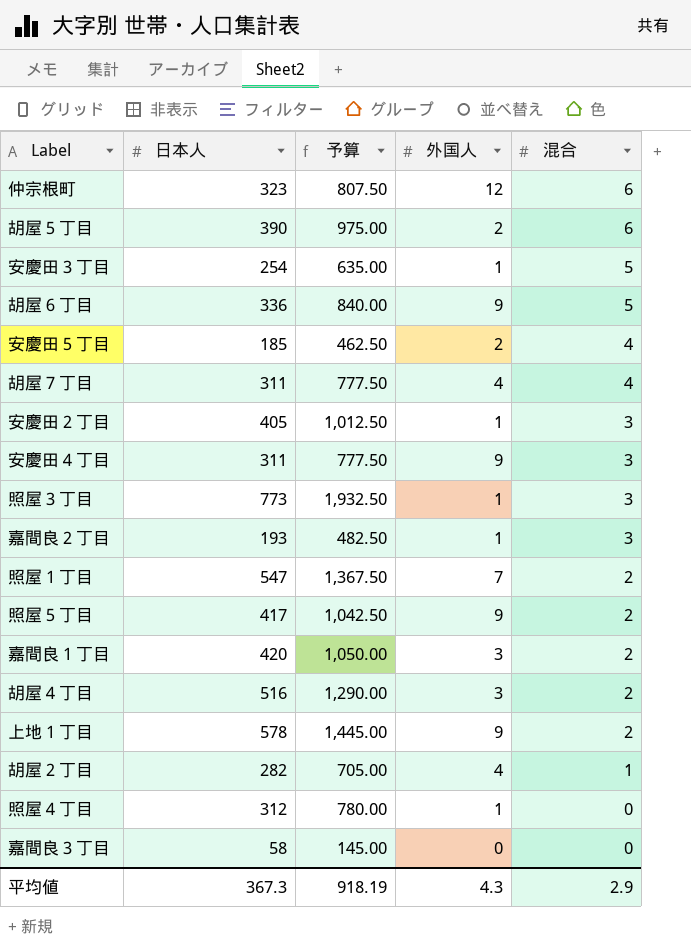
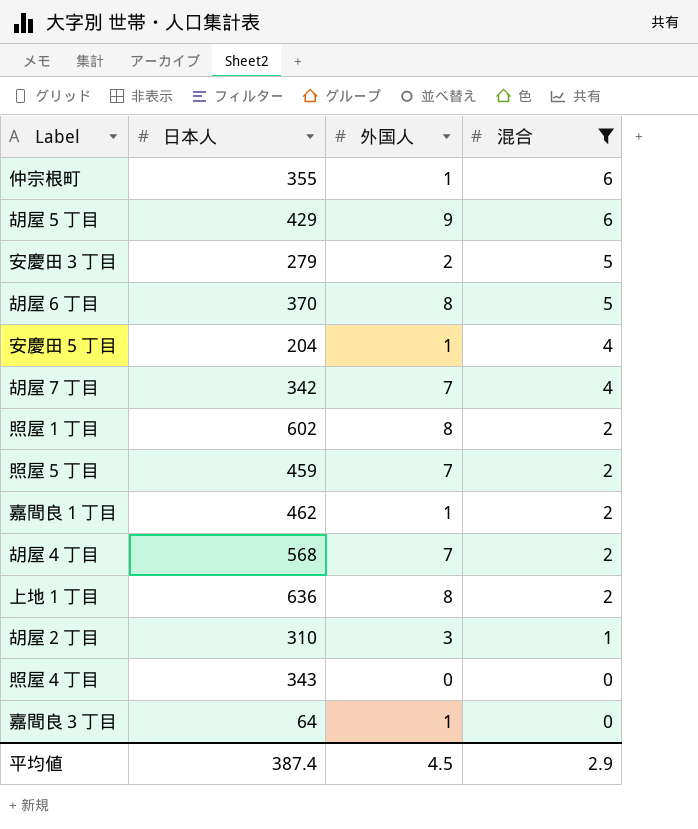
filter: none -> 混合 != 3
column 予算 | formula: [日本人] * 2.5 -> none
仲宗根町 | 日本人: 323 -> 355
仲宗根町 | 外国人: 12 -> 1
胡屋５丁目 | 日本人: 390 -> 429
胡屋５丁目 | 外国人: 2 -> 9
安慶田３丁目 | 日本人: 254 -> 279
安慶田３丁目 | 外国人: 1 -> 2
胡屋６丁目 | 日本人: 336 -> 370
胡屋６丁目 | 外国人: 9 -> 8
安慶田５丁目 | 日本人: 185 -> 204
安慶田５丁目 | 外国人: 2 -> 1
胡屋７丁目 | 日本人: 311 -> 342
胡屋７丁目 | 外国人: 4 -> 7
照屋１丁目 | 日本人: 547 -> 602
照屋１丁目 | 外国人: 7 -> 8
照屋５丁目 | 日本人: 417 -> 459
照屋５丁目 | 外国人: 9 -> 7
嘉間良１丁目 | 日本人: 420 -> 462
嘉間良１丁目 | 外国人: 3 -> 1
胡屋４丁目 | 日本人: 516 -> 568
胡屋４丁目 | 外国人: 3 -> 7
上地１丁目 | 日本人: 578 -> 636
上地１丁目 | 外国人: 9 -> 8
胡屋２丁目 | 日本人: 282 -> 310
胡屋２丁目 | 外国人: 4 -> 3
照屋４丁目 | 日本人: 312 -> 343
照屋４丁目 | 外国人: 1 -> 0
嘉間良３丁目 | 日本人: 58 -> 64
嘉間良３丁目 | 外国人: 0 -> 1
平均値 | 日本人: 367.3 -> 387.4
平均値 | 外国人: 4.3 -> 4.5

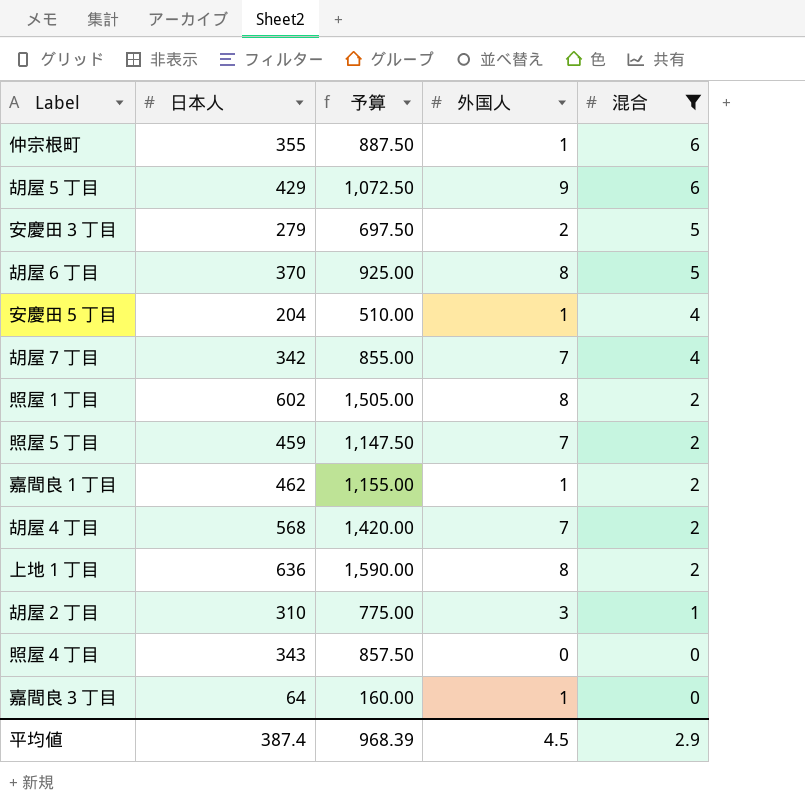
column 予算 | formula: none -> [日本人] * 2.5

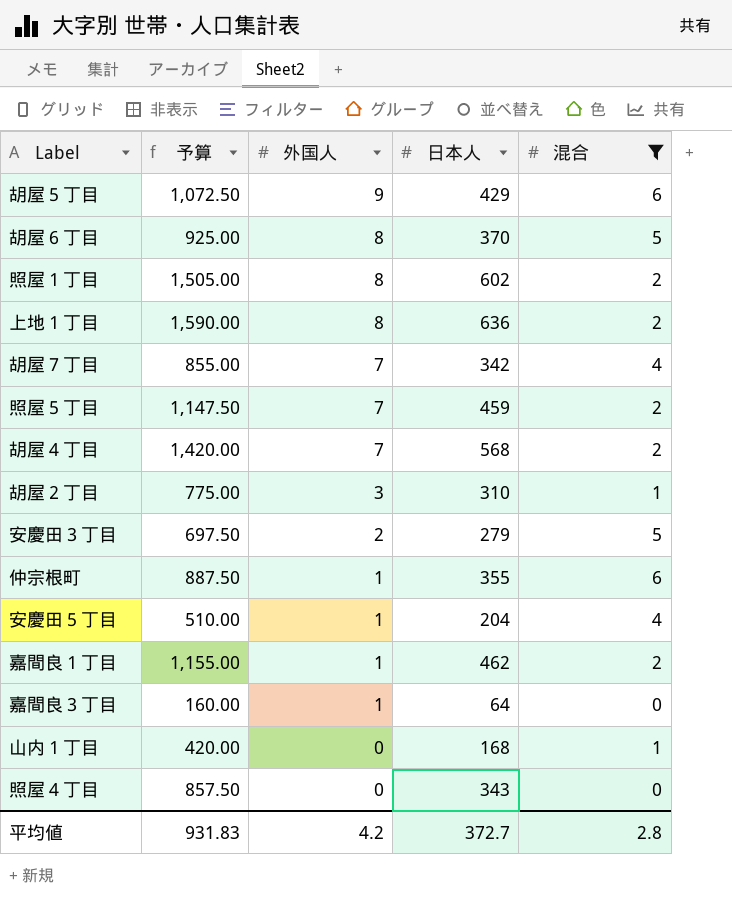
row order: 混合 descending -> 外国人 descending
column 日本人 | position: 2 -> 4
row 山内１丁目: none -> 420.00 | 0 | 168 | 1
平均値 | 予算: 968.39 -> 931.83
平均値 | 外国人: 4.5 -> 4.2
平均値 | 日本人: 387.4 -> 372.7
平均値 | 混合: 2.9 -> 2.8

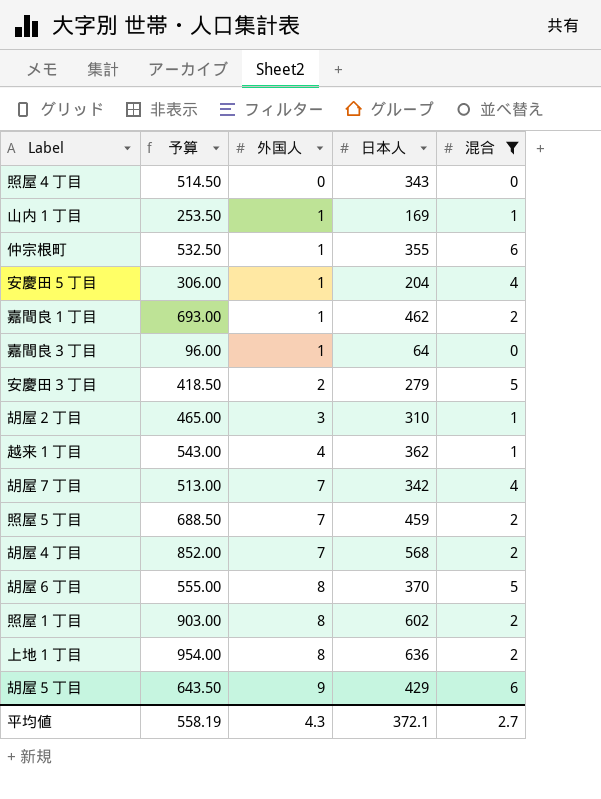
row order: 外国人 descending -> 外国人 ascending
column 予算 | formula: [日本人] * 2.5 -> [日本人] * 1.5
山内１丁目 | 外国人: 0 -> 1
山内１丁目 | 日本人: 168 -> 169
row 越来１丁目: none -> 543.00 | 4 | 362 | 1
平均値 | 予算: 931.83 -> 558.19
平均値 | 外国人: 4.2 -> 4.3
平均値 | 日本人: 372.7 -> 372.1
平均値 | 混合: 2.8 -> 2.7

